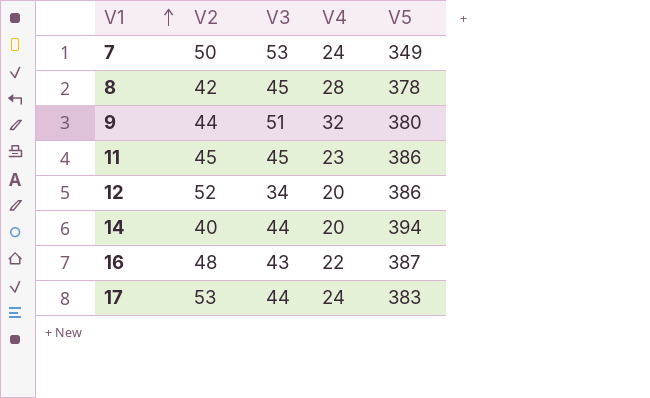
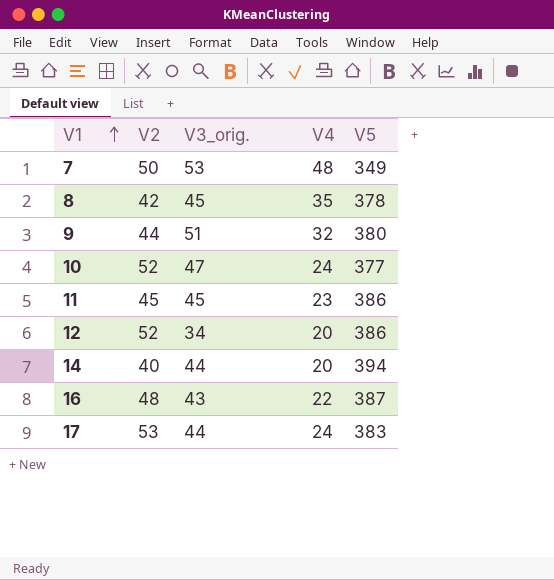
column name: V3 -> V3_orig.
7 | V4: 24 -> 48
8 | V4: 28 -> 35
row 10: none -> 52 | 47 | 24 | 377

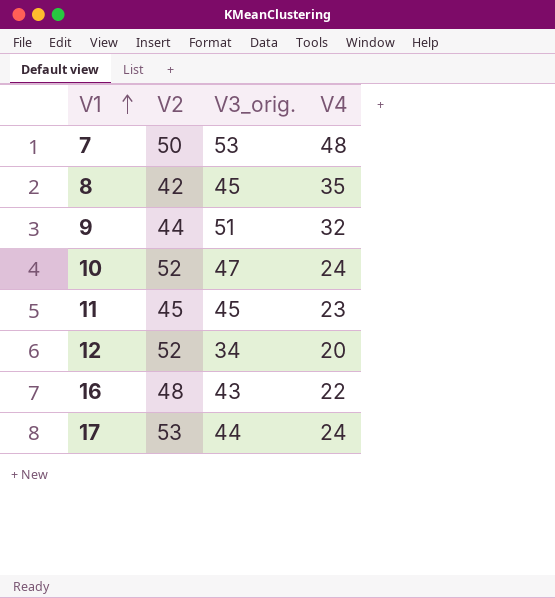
column V5 | position: 5 -> none
row 14: 40 | 44 | 20 | 394 -> none

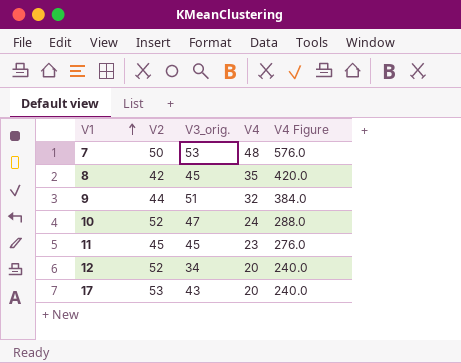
column V4 Figure | formula: none -> [V4] * 12
row 16: 48 | 43 | 22 -> none
17 | V3_orig.: 44 -> 43
17 | V4: 24 -> 20

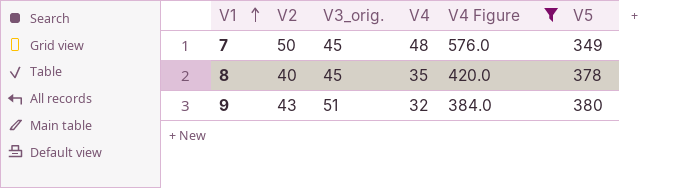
filter: none -> V4 Figure >= 384.0
column V5 | position: none -> 6
7 | V3_orig.: 53 -> 45
8 | V2: 42 -> 40
9 | V2: 44 -> 43

